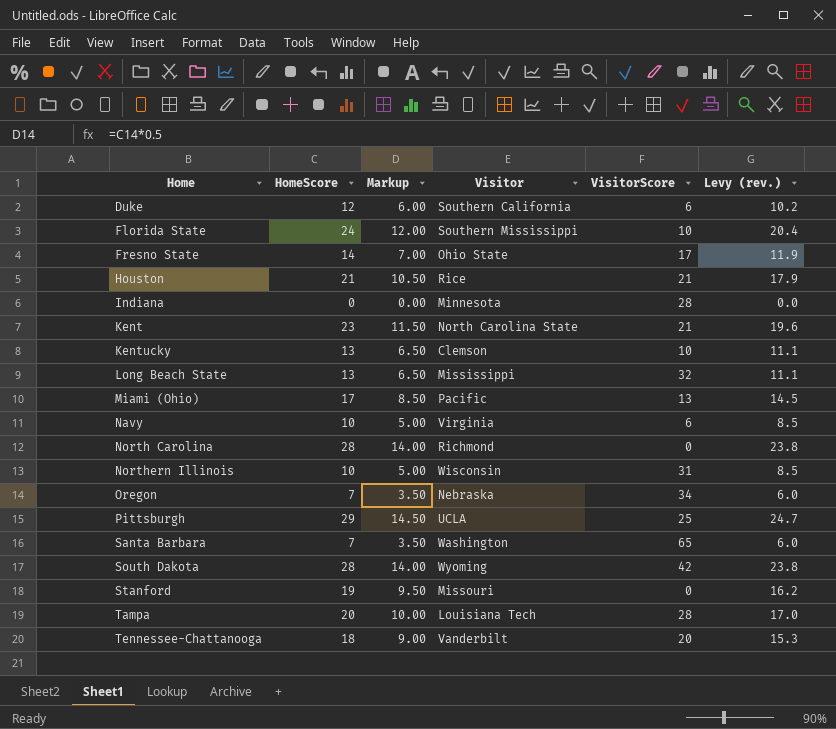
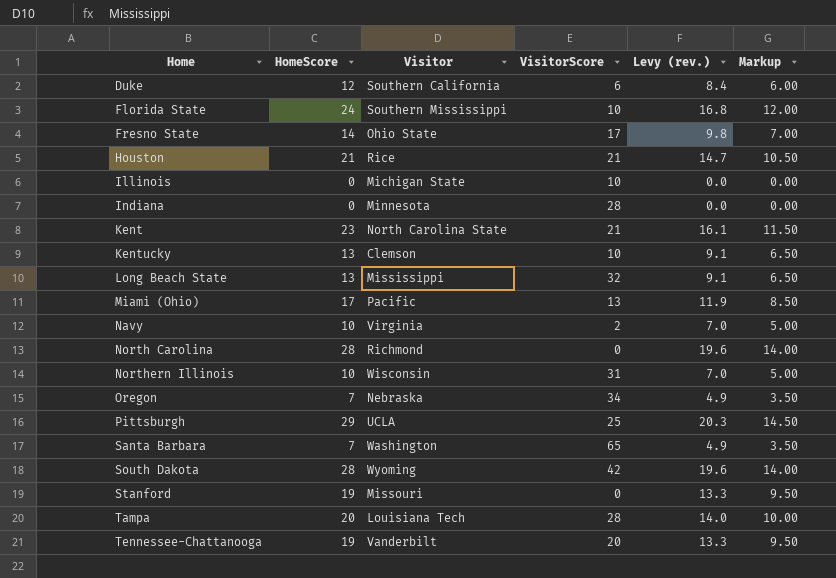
column Levy (rev.) | formula: [HomeScore] * 0.85 -> [HomeScore] * 0.7
column Markup | position: 3 -> 6
row Illinois: none -> 0 | Michigan State | 10 | 0.0 | 0.00
Navy | VisitorScore: 6 -> 2
Tennessee-Chattanooga | HomeScore: 18 -> 19
Tennessee-Chattanooga | Markup: 9.00 -> 9.50

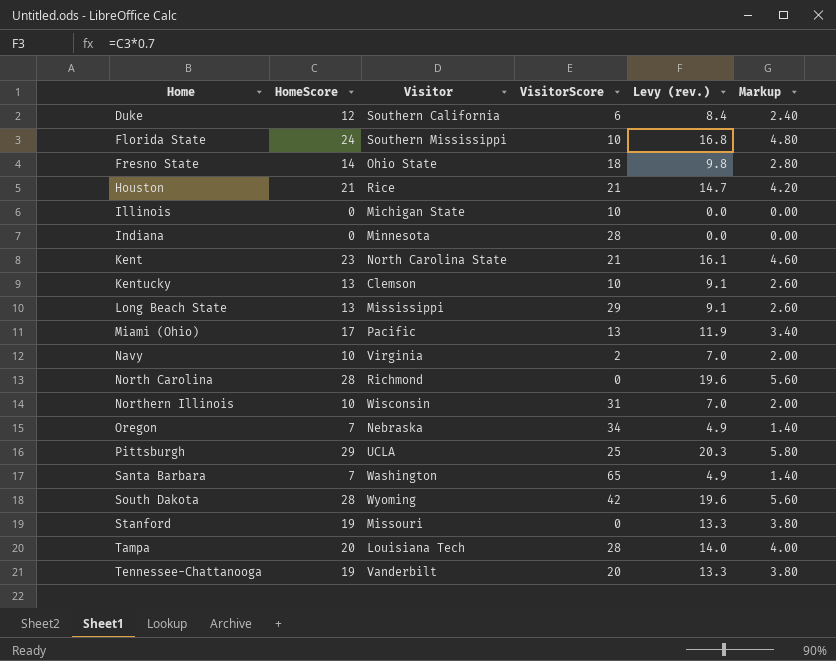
column Markup | formula: [HomeScore] * 0.5 -> [HomeScore] * 0.2
Fresno State | VisitorScore: 17 -> 18
Long Beach State | VisitorScore: 32 -> 29

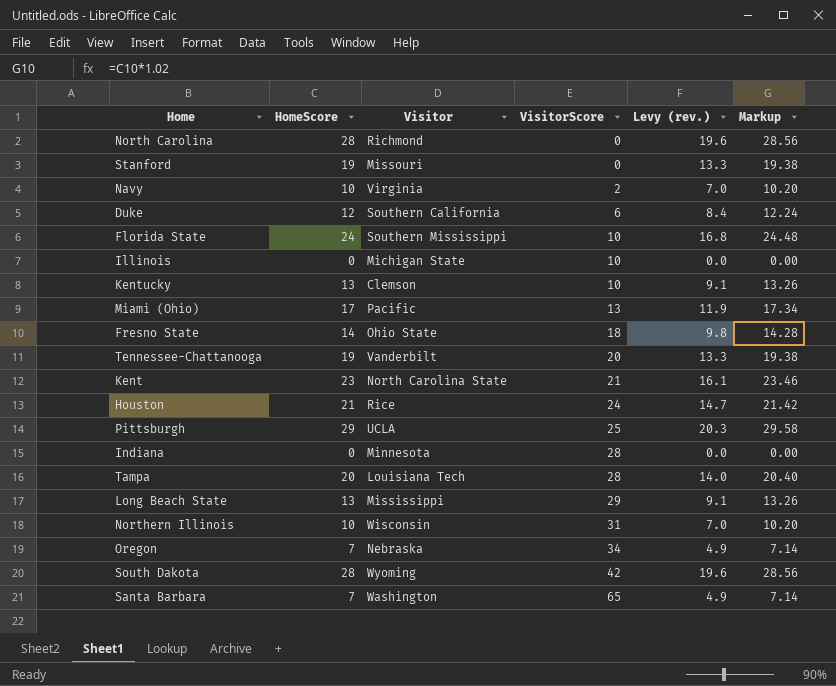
row order: Home ascending -> VisitorScore ascending
column Markup | formula: [HomeScore] * 0.2 -> [HomeScore] * 1.02
Houston | VisitorScore: 21 -> 24

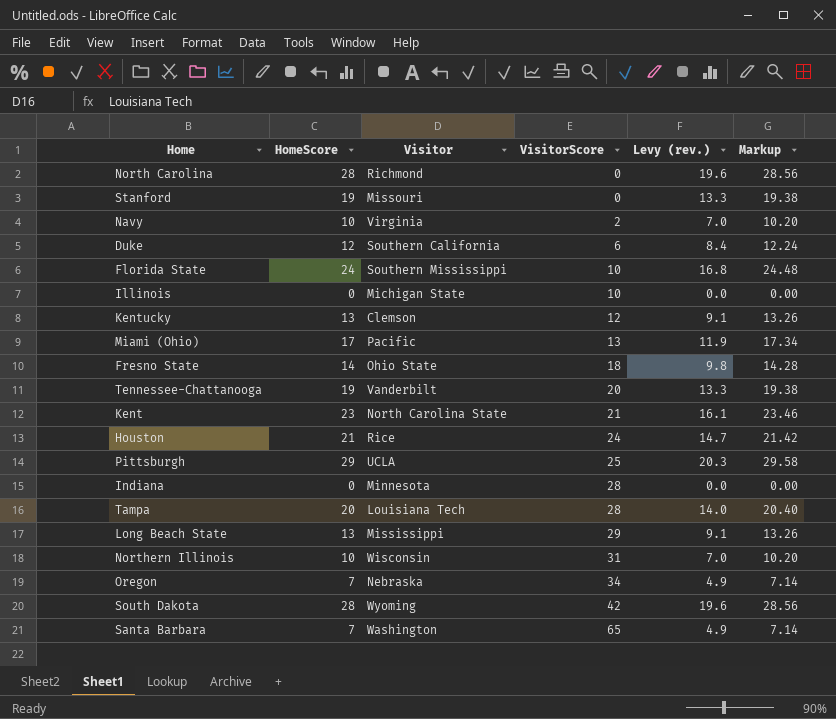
Kentucky | VisitorScore: 10 -> 12

